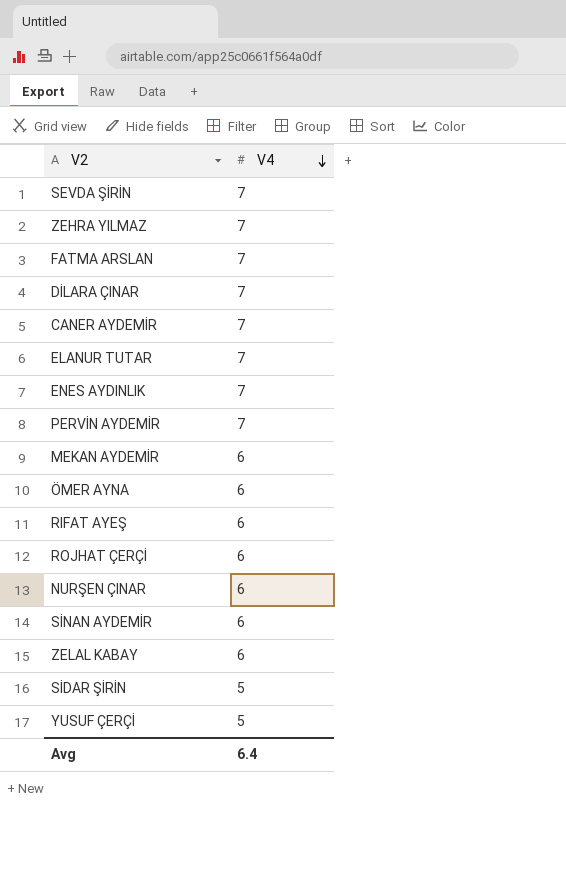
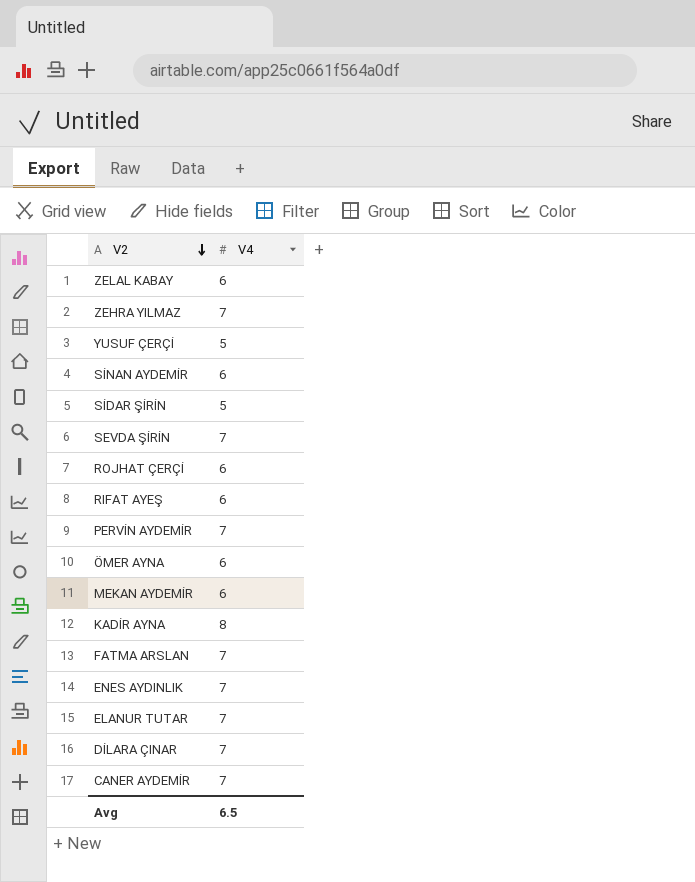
row order: V4 descending -> V2 descending
row NURŞEN ÇINAR: 6 -> none
row KADİR AYNA: none -> 8
Avg | V4: 6.4 -> 6.5

